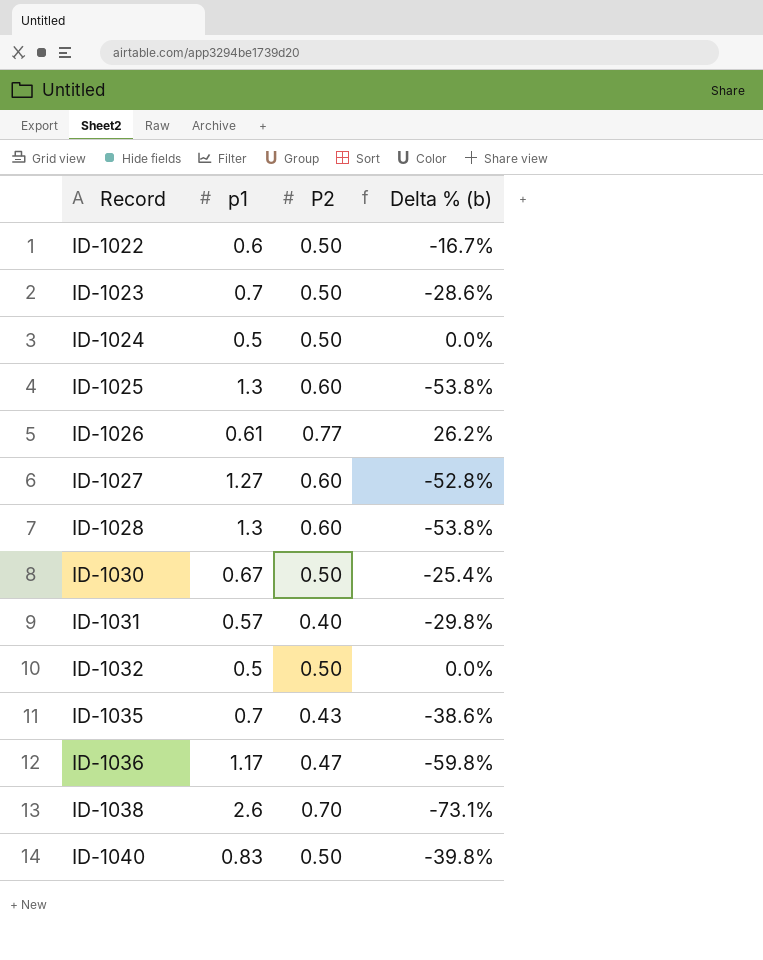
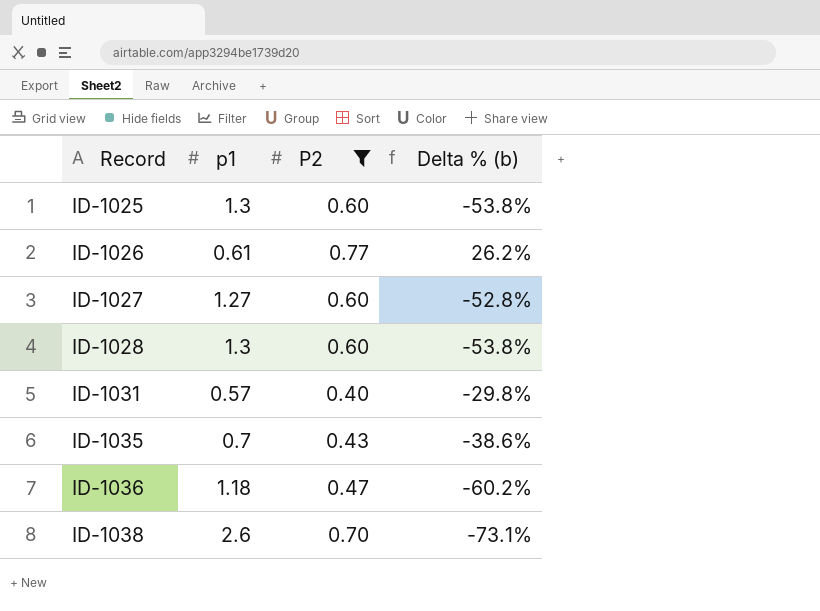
filter: none -> P2 != 0.50
ID-1036 | p1: 1.17 -> 1.18
ID-1036 | Delta % (b): -59.8% -> -60.2%

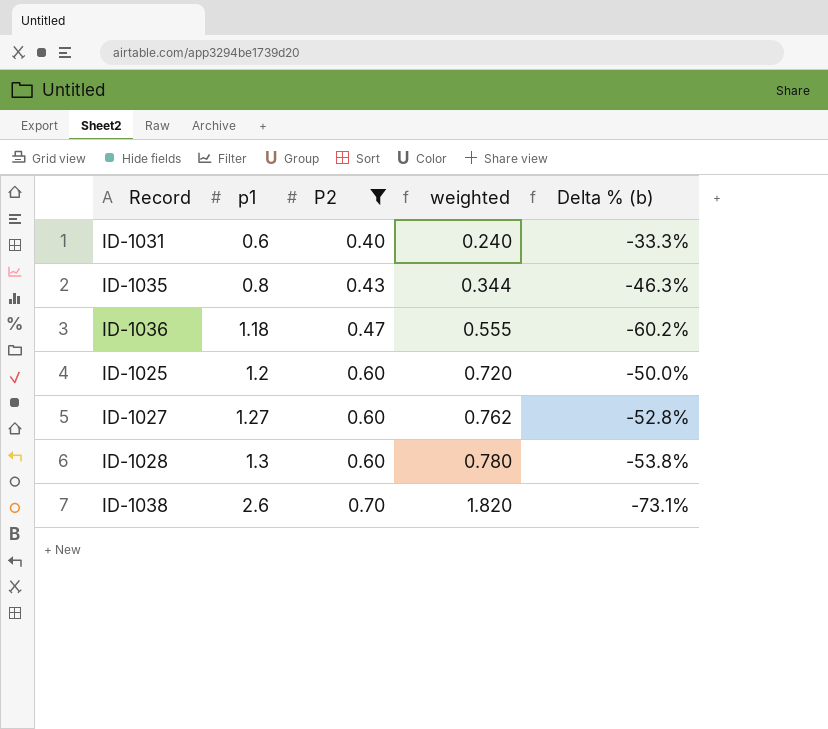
row order: Record ascending -> p1 ascending
column weighted | formula: none -> [p1] * [P2]
row ID-1026: 0.61 | 0.77 | 26.2% -> none
ID-1031 | p1: 0.57 -> 0.6
ID-1031 | Delta % (b): -29.8% -> -33.3%
ID-1035 | p1: 0.7 -> 0.8
ID-1035 | Delta % (b): -38.6% -> -46.3%
ID-1025 | p1: 1.3 -> 1.2
ID-1025 | Delta % (b): -53.8% -> -50.0%

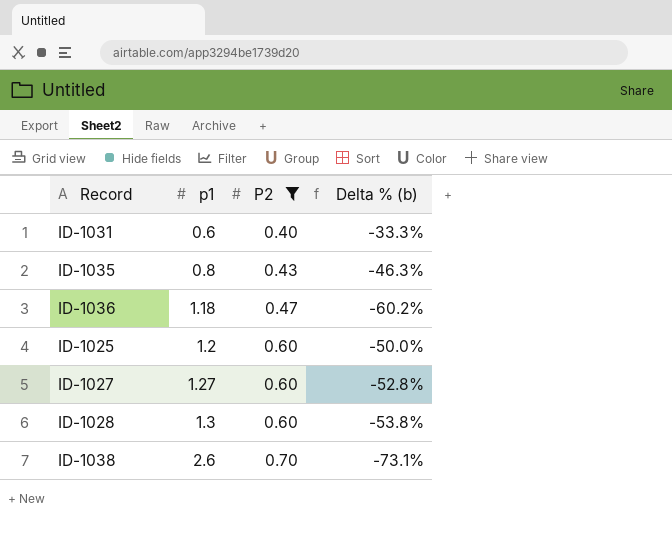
column weighted | formula: [p1] * [P2] -> none

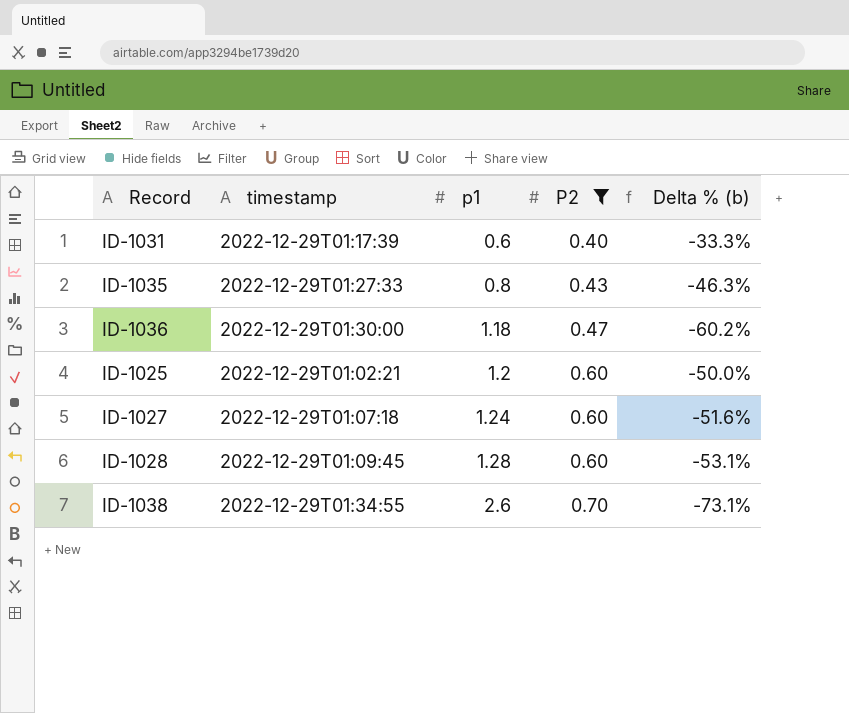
column timestamp | position: none -> 2
ID-1027 | p1: 1.27 -> 1.24
ID-1027 | Delta % (b): -52.8% -> -51.6%
ID-1028 | p1: 1.3 -> 1.28
ID-1028 | Delta % (b): -53.8% -> -53.1%

